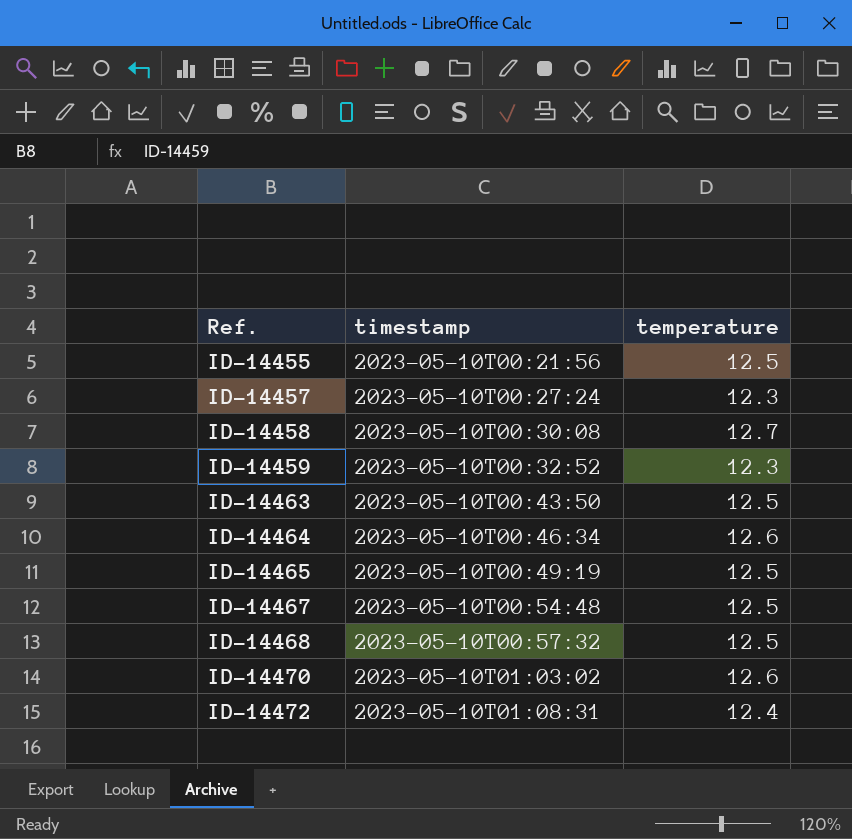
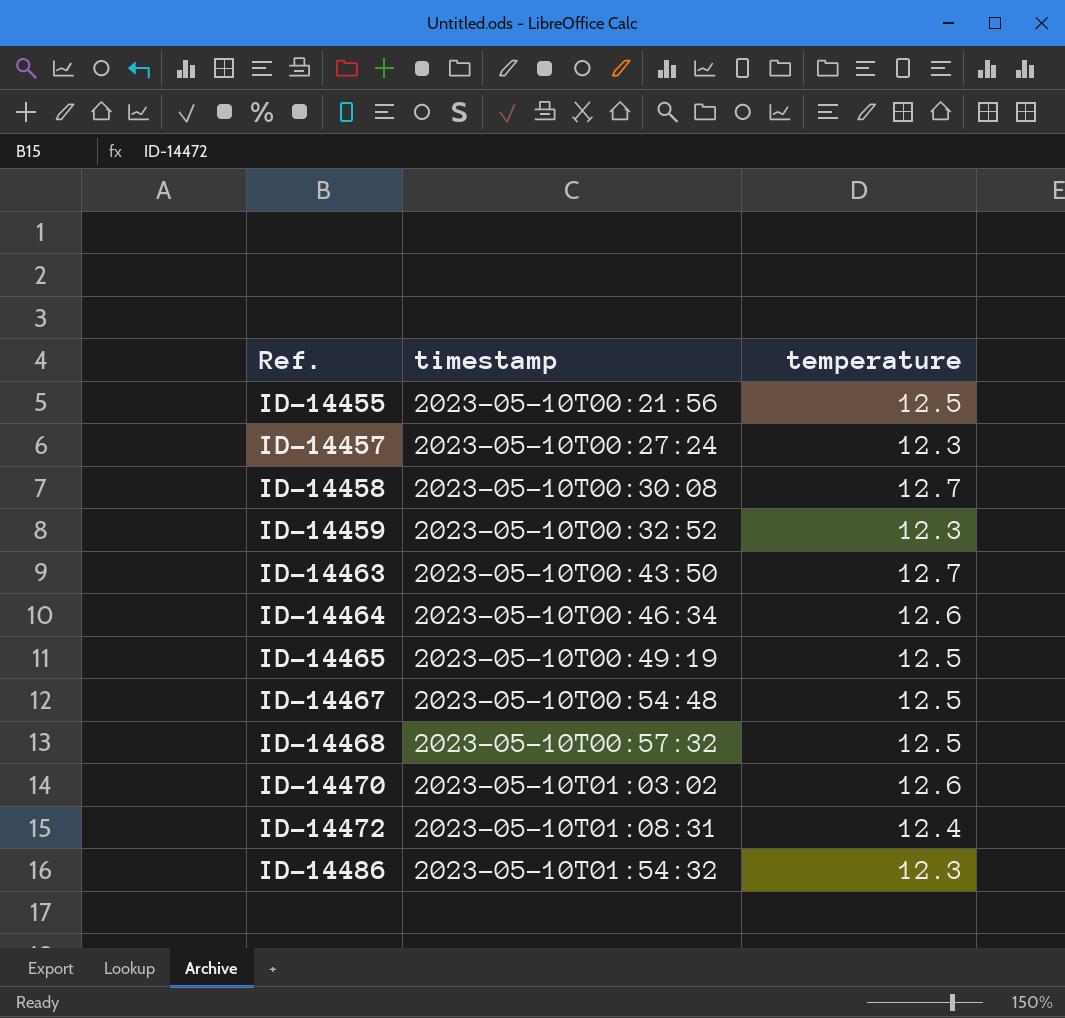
ID-14463 | temperature: 12.5 -> 12.7
row ID-14486: none -> 2023-05-10T01:54:32 | 12.3

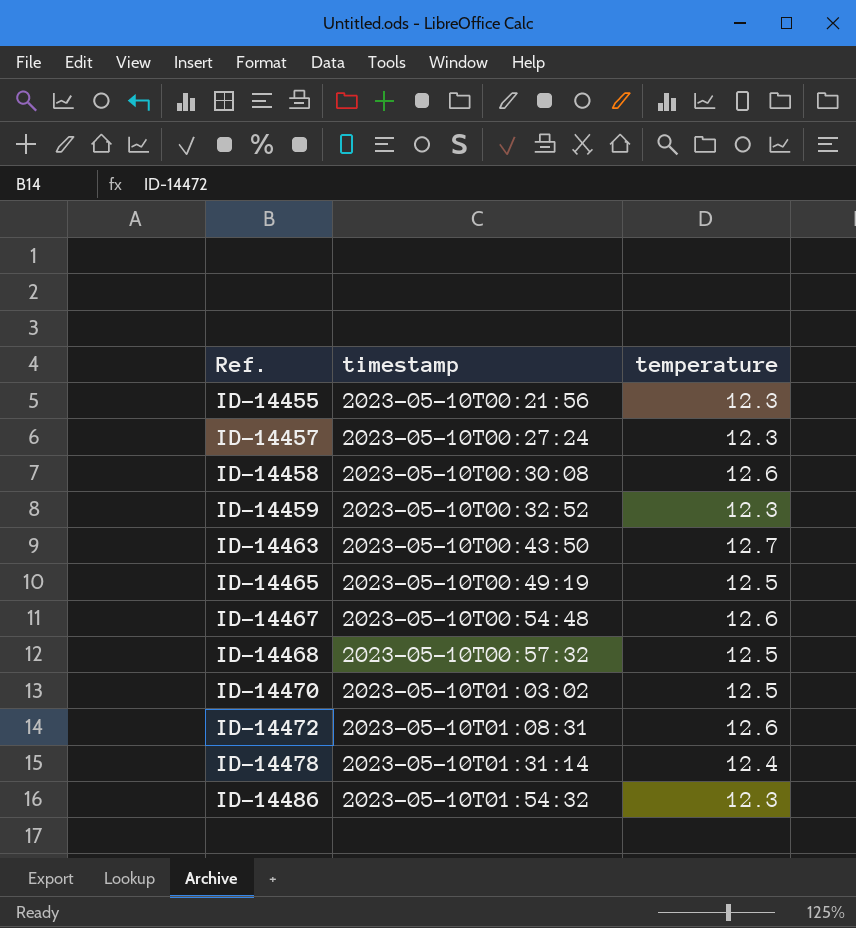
row ID-14464: 2023-05-10T00:46:34 | 12.6 -> none
ID-14455 | temperature: 12.5 -> 12.3
ID-14458 | temperature: 12.7 -> 12.6
ID-14467 | temperature: 12.5 -> 12.6
ID-14470 | temperature: 12.6 -> 12.5
ID-14472 | temperature: 12.4 -> 12.6
row ID-14478: none -> 2023-05-10T01:31:14 | 12.4

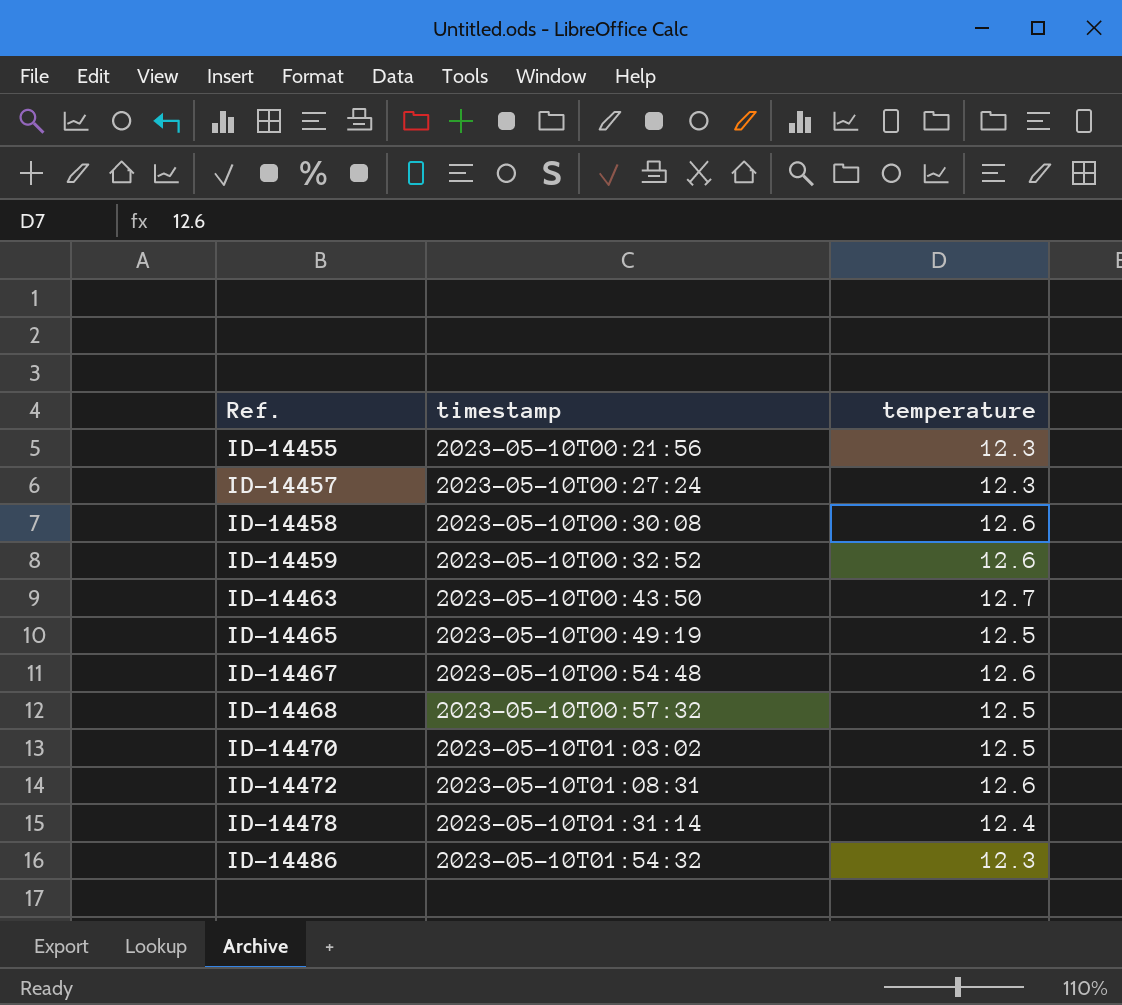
ID-14459 | temperature: 12.3 -> 12.6

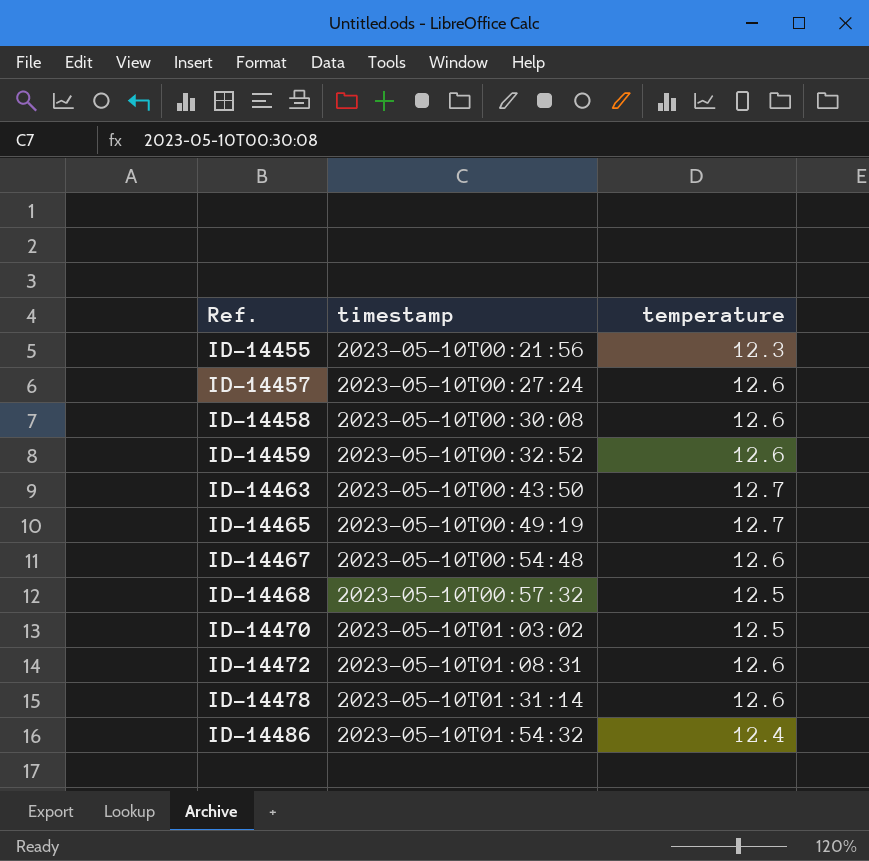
ID-14457 | temperature: 12.3 -> 12.6
ID-14465 | temperature: 12.5 -> 12.7
ID-14478 | temperature: 12.4 -> 12.6
ID-14486 | temperature: 12.3 -> 12.4

